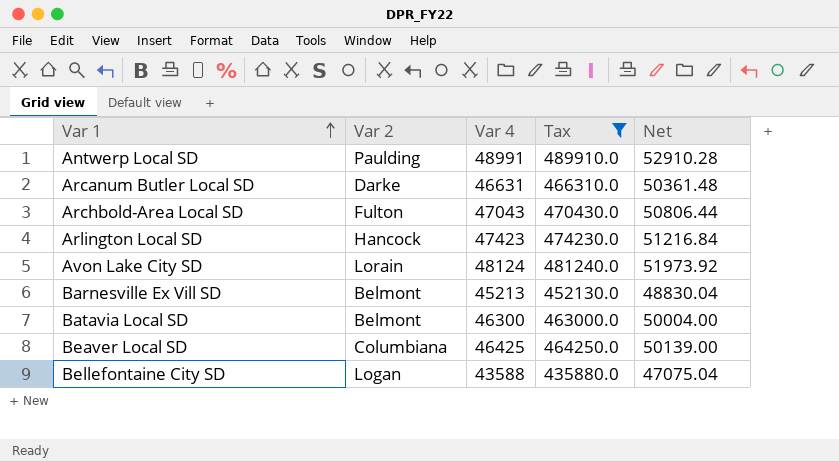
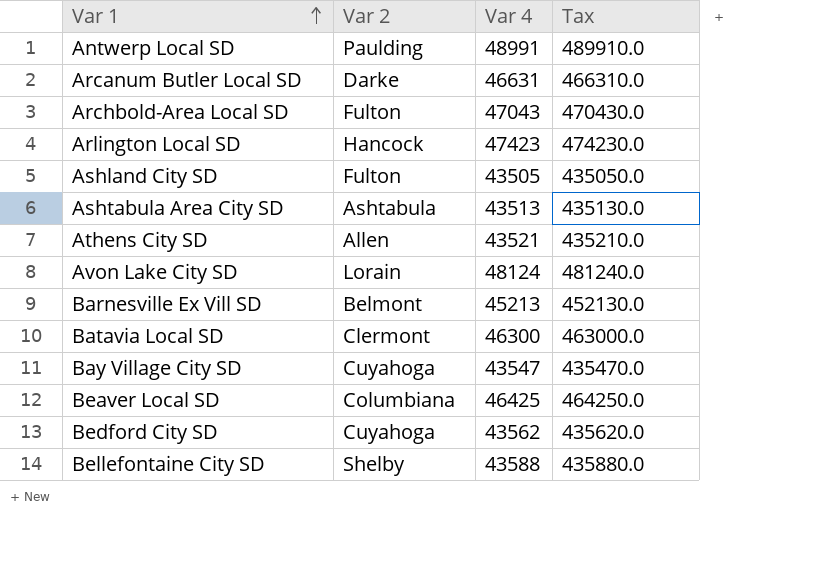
filter: Tax >= 435880.0 -> none
column Net | formula: [Var 4] * 1.08 -> none
Batavia Local SD | Var 2: Belmont -> Clermont
Bellefontaine City SD | Var 2: Logan -> Shelby

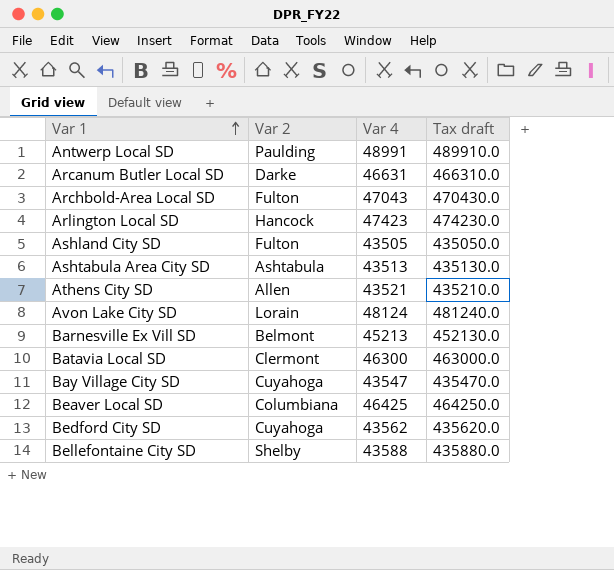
column name: Tax -> Tax draft

